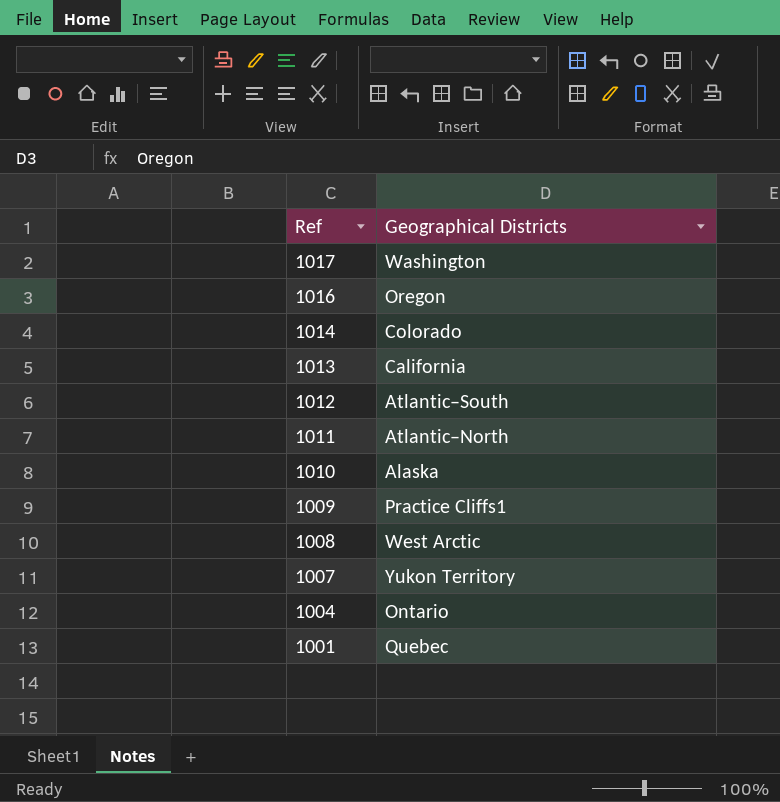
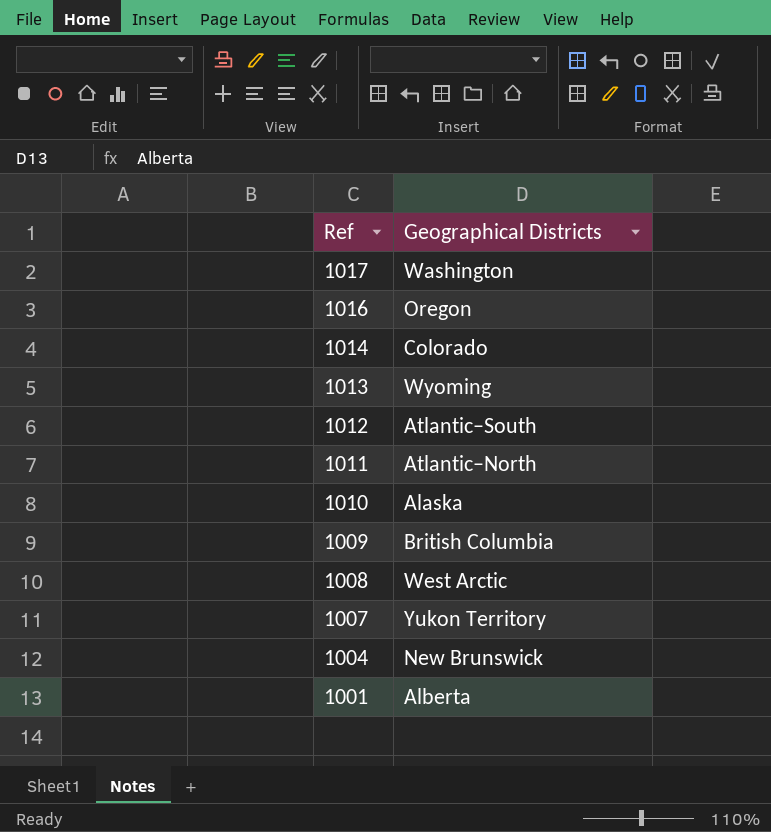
1013 | Geographical Districts: California -> Wyoming
1009 | Geographical Districts: Practice Cliffs1 -> British Columbia
1004 | Geographical Districts: Ontario -> New Brunswick
1001 | Geographical Districts: Quebec -> Alberta

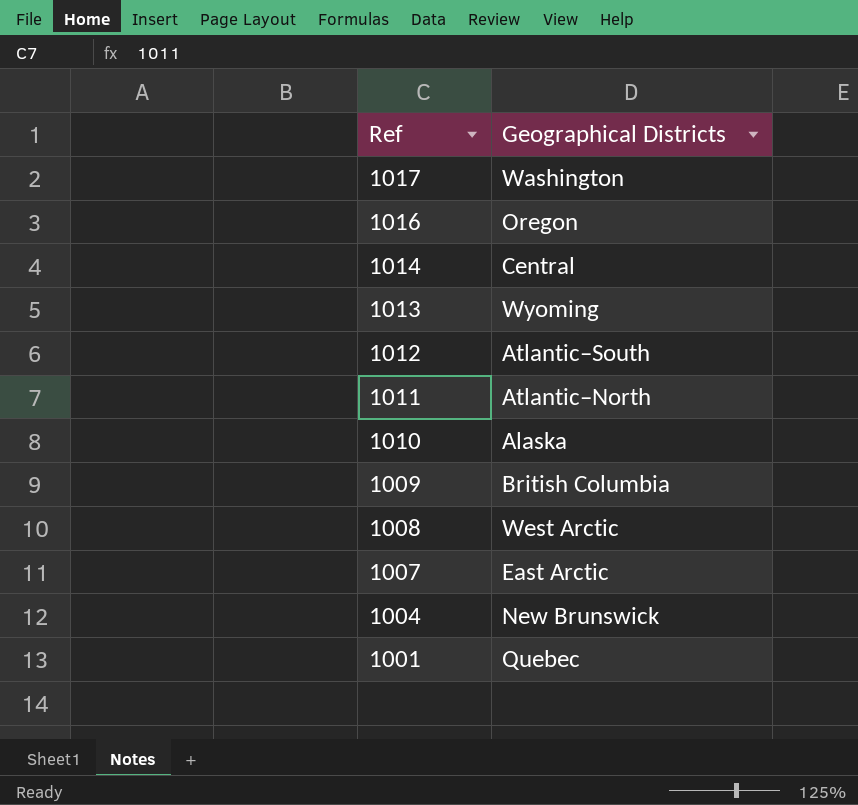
1014 | Geographical Districts: Colorado -> Central
1007 | Geographical Districts: Yukon Territory -> East Arctic
1001 | Geographical Districts: Alberta -> Quebec

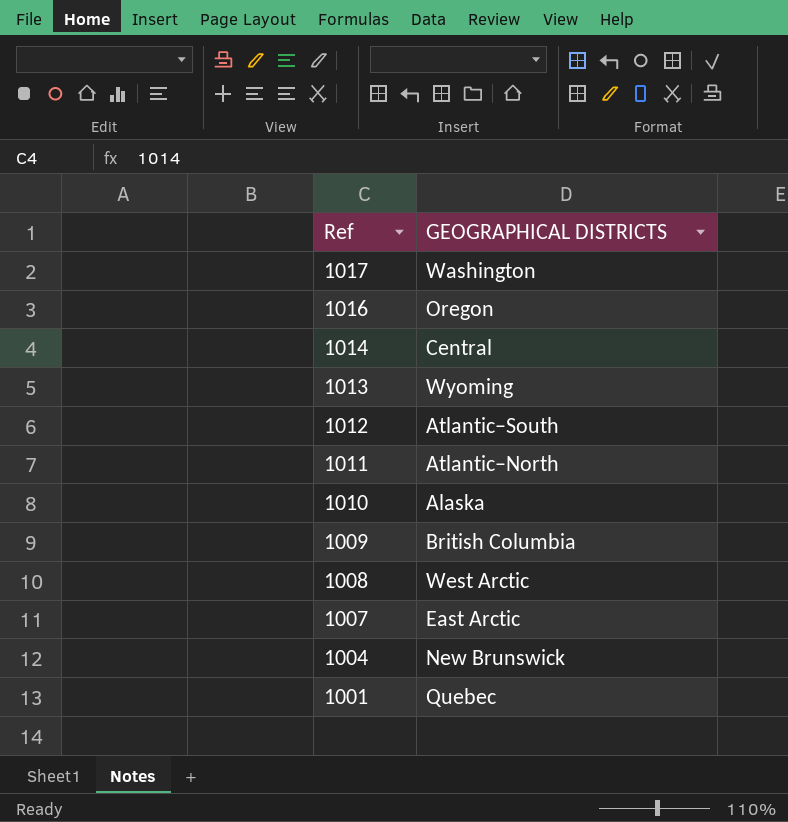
column name: Geographical Districts -> GEOGRAPHICAL DISTRICTS

